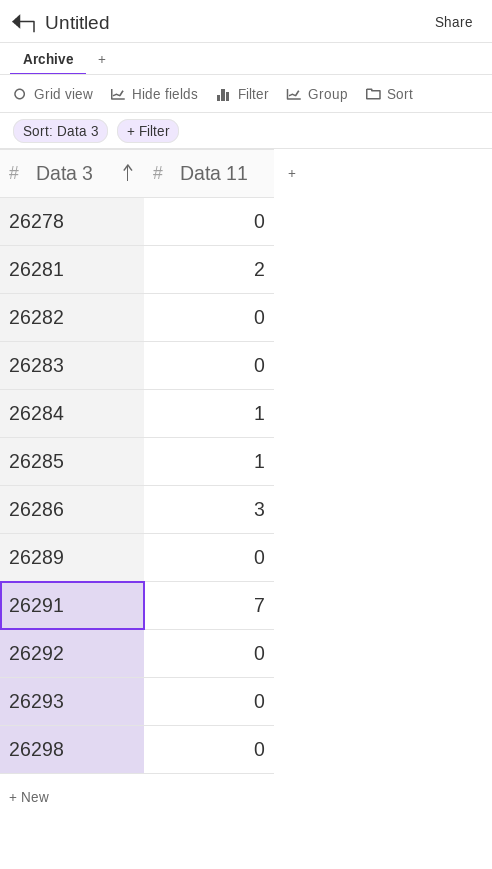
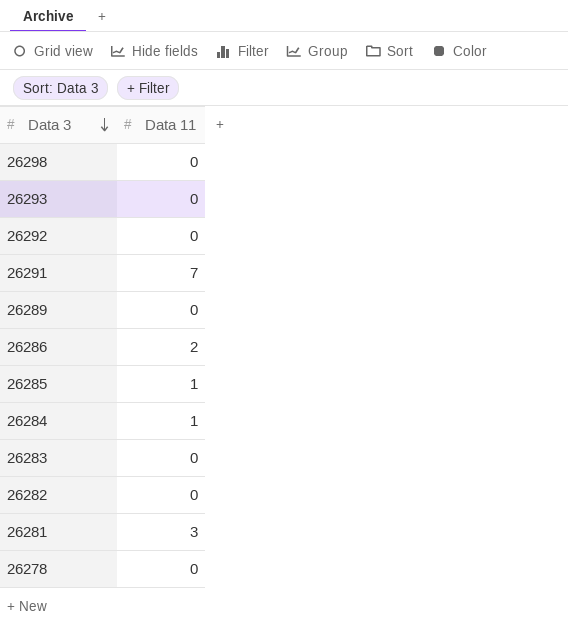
row order: Data 3 ascending -> Data 3 descending
26286 | Data 11: 3 -> 2
26281 | Data 11: 2 -> 3

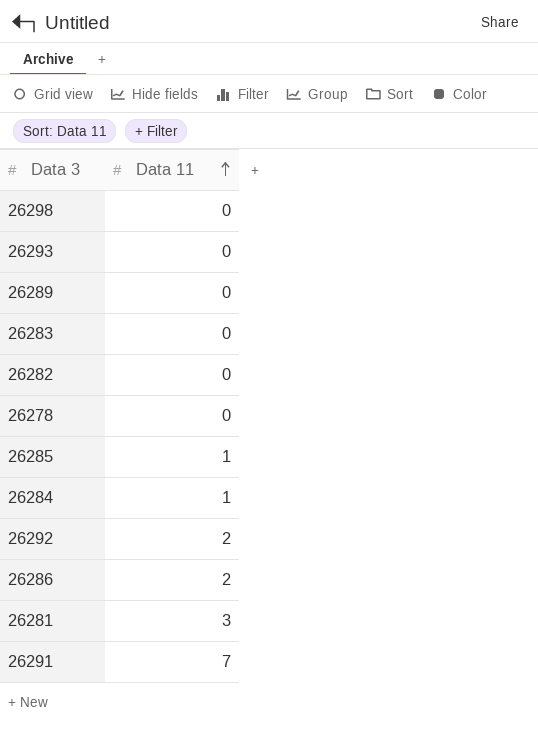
row order: Data 3 descending -> Data 11 ascending
26292 | Data 11: 0 -> 2

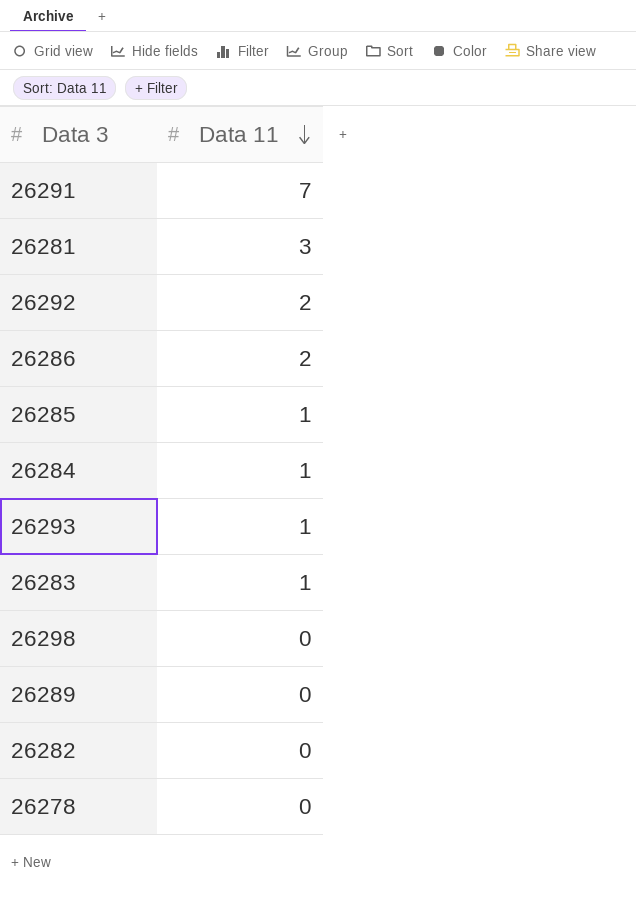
row order: Data 11 ascending -> Data 11 descending
26293 | Data 11: 0 -> 1
26283 | Data 11: 0 -> 1

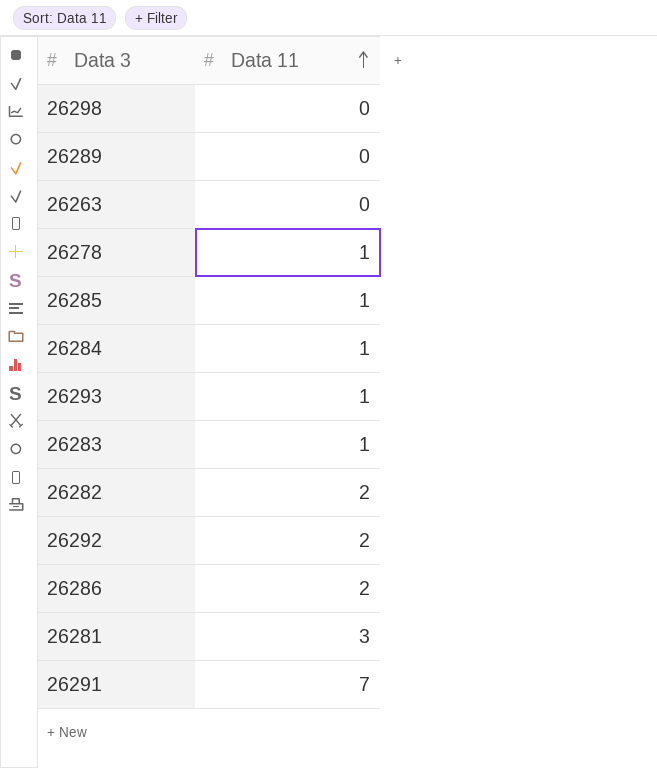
row order: Data 11 descending -> Data 11 ascending
row 26263: none -> 0
26278 | Data 11: 0 -> 1
26282 | Data 11: 0 -> 2

